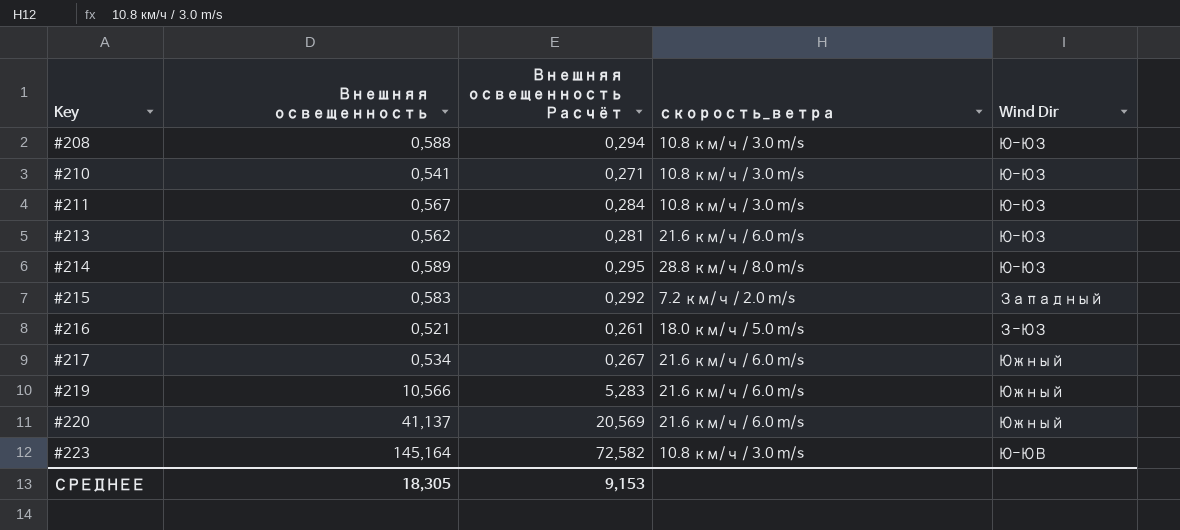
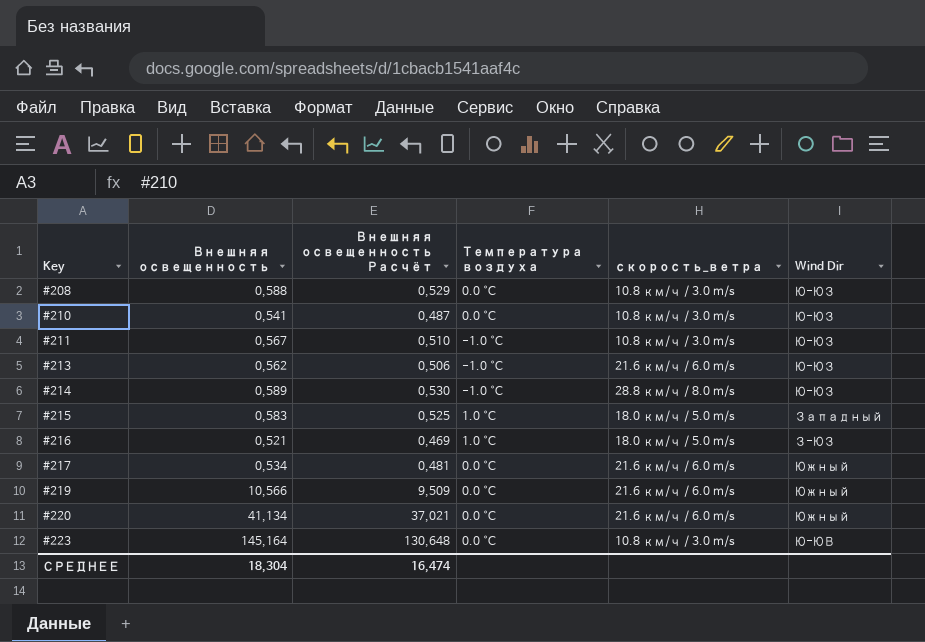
column Внешняя освещенность Расчёт | formula: [Внешняя освещенность] * 0,5 -> [Внешняя освещенность] * 0,9
column Температура воздуха | position: none -> 4
#215 | скорость_ветра: 7.2 км/ч / 2.0 m/s -> 18.0 км/ч / 5.0 m/s
#220 | Внешняя освещенность: 41,137 -> 41,134
СРЕДНЕЕ | Внешняя освещенность: 18,305 -> 18,304
СРЕДНЕЕ | Внешняя освещенность Расчёт: 9,153 -> 16,474

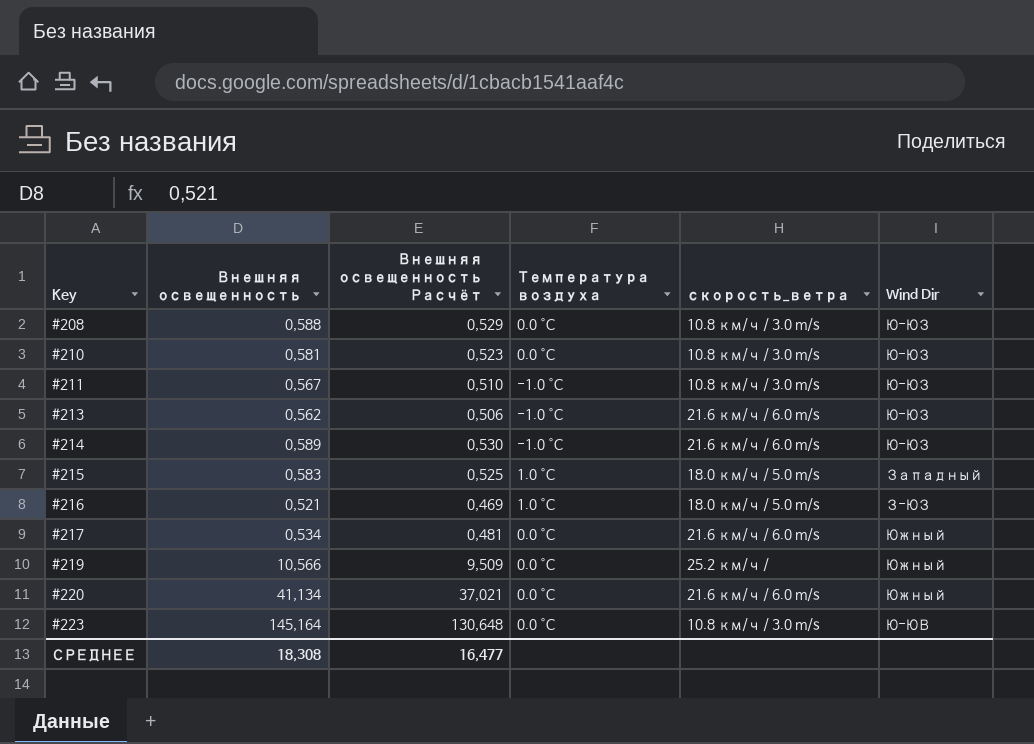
#210 | Внешняя освещенность: 0,541 -> 0,581
#210 | Внешняя освещенность Расчёт: 0,487 -> 0,523
#214 | скорость_ветра: 28.8 км/ч / 8.0 m/s -> 21.6 км/ч / 6.0 m/s
#219 | скорость_ветра: 21.6 км/ч / 6.0 m/s -> 25.2 км/ч /
СРЕДНЕЕ | Внешняя освещенность: 18,304 -> 18,308
СРЕДНЕЕ | Внешняя освещенность Расчёт: 16,474 -> 16,477

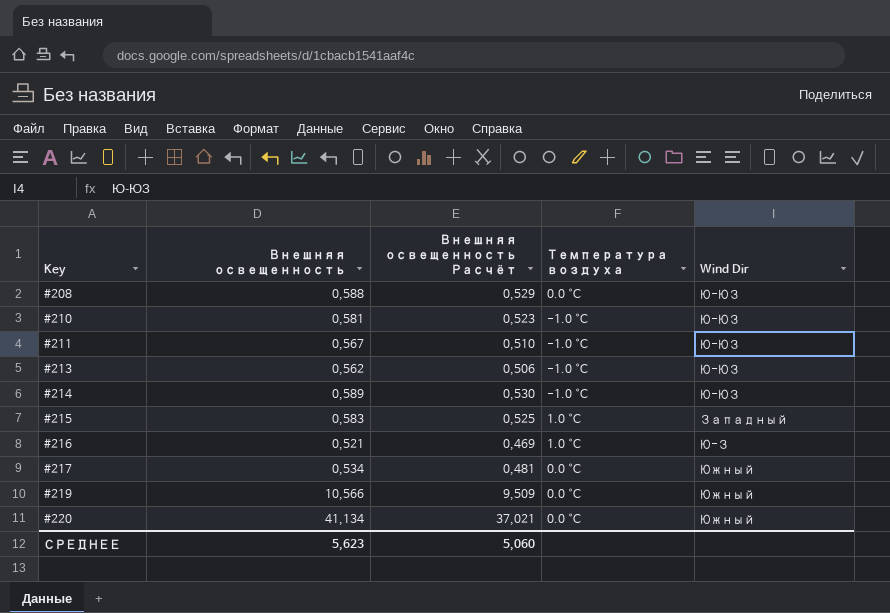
column скорость_ветра | position: 5 -> none
row #223: 145,164 | 130,648 | 0.0 °C | 10.8 км/ч / 3.0 m/s | Ю-ЮВ -> none
#210 | Температура воздуха: 0.0 °C -> -1.0 °C
#216 | Wind Dir: З-ЮЗ -> Ю-З
СРЕДНЕЕ | Внешняя освещенность: 18,308 -> 5,623
СРЕДНЕЕ | Внешняя освещенность Расчёт: 16,477 -> 5,060

